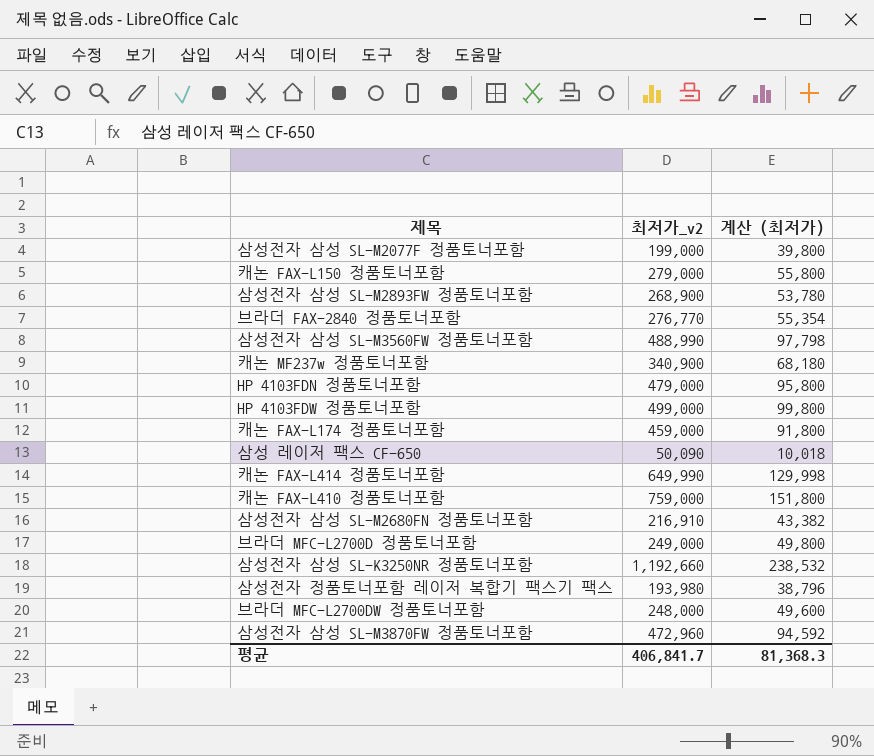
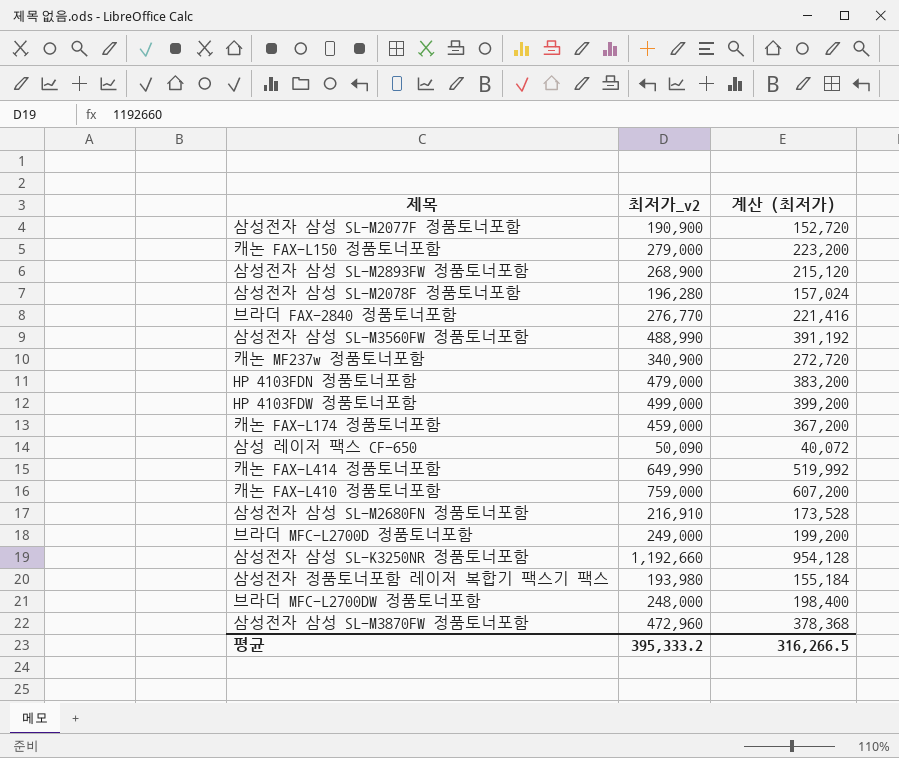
column 계산 (최저가) | formula: [최저가_v2] * 0.2 -> [최저가_v2] * 0.8
삼성전자 삼성 SL-M2077F 정품토너포함 | 최저가_v2: 199,000 -> 190,900
row 삼성전자 삼성 SL-M2078F 정품토너포함: none -> 196,280 | 157,024
평균 | 최저가_v2: 406,841.7 -> 395,333.2
평균 | 계산 (최저가): 81,368.3 -> 316,266.5

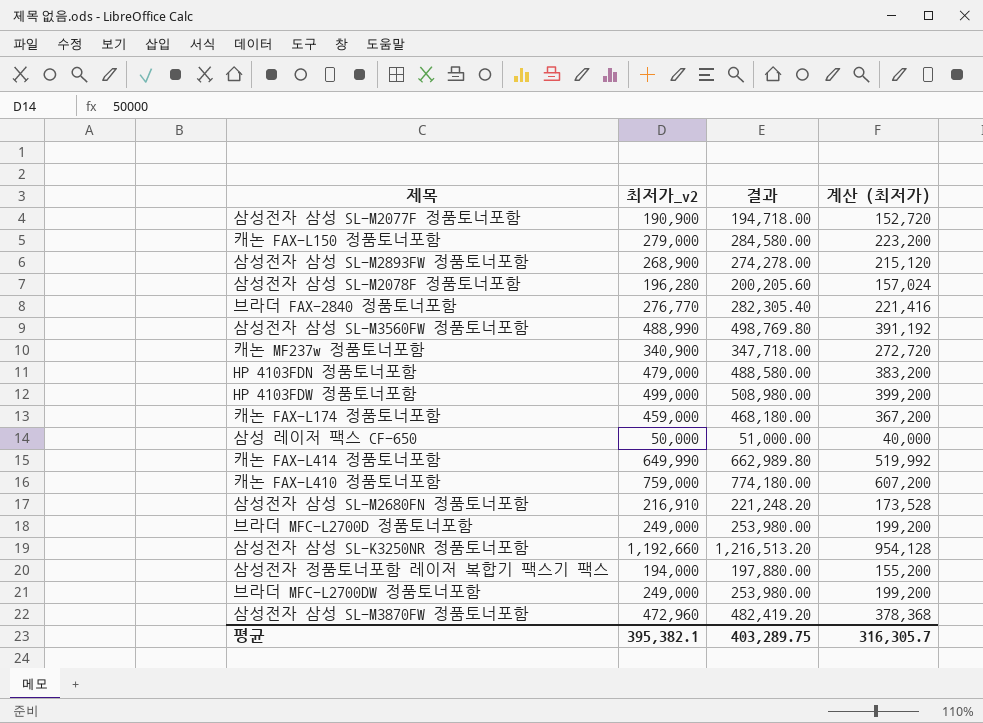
column 결과 | formula: none -> [최저가_v2] * 1.02
삼성 레이저 팩스 CF-650 | 최저가_v2: 50,090 -> 50,000
삼성 레이저 팩스 CF-650 | 계산 (최저가): 40,072 -> 40,000
삼성전자 정품토너포함 레이저 복합기 팩스기 팩스 | 최저가_v2: 193,980 -> 194,000
삼성전자 정품토너포함 레이저 복합기 팩스기 팩스 | 계산 (최저가): 155,184 -> 155,200
브라더 MFC-L2700DW 정품토너포함 | 최저가_v2: 248,000 -> 249,000
브라더 MFC-L2700DW 정품토너포함 | 계산 (최저가): 198,400 -> 199,200
평균 | 최저가_v2: 395,333.2 -> 395,382.1
평균 | 계산 (최저가): 316,266.5 -> 316,305.7

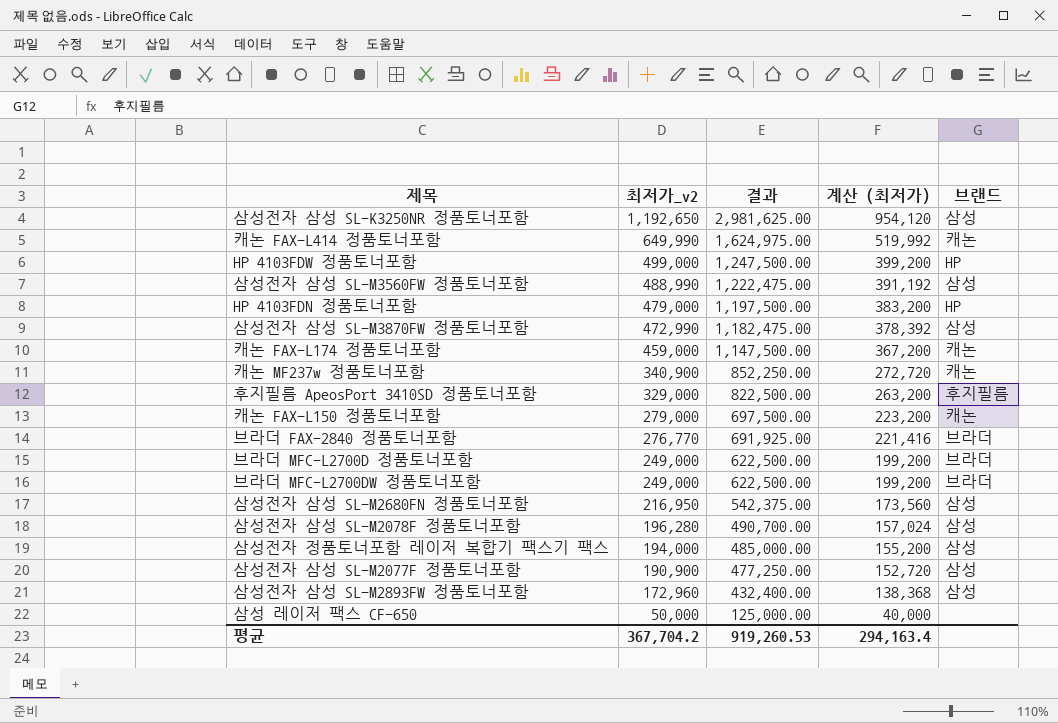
row order: none -> 최저가_v2 descending
column 결과 | formula: [최저가_v2] * 1.02 -> [최저가_v2] * 2.5
column 브랜드 | position: none -> 5
row 캐논 FAX-L410 정품토너포함: 759,000 | 774,180.00 | 607,200 -> none
삼성전자 삼성 SL-K3250NR 정품토너포함 | 최저가_v2: 1,192,660 -> 1,192,650
삼성전자 삼성 SL-K3250NR 정품토너포함 | 계산 (최저가): 954,128 -> 954,120
삼성전자 삼성 SL-M3870FW 정품토너포함 | 최저가_v2: 472,960 -> 472,990
삼성전자 삼성 SL-M3870FW 정품토너포함 | 계산 (최저가): 378,368 -> 378,392
row 후지필름 ApeosPort 3410SD 정품토너포함: none -> 329,000 | 822,500.00 | 263,200 | 후지필름
삼성전자 삼성 SL-M2680FN 정품토너포함 | 최저가_v2: 216,910 -> 216,950
삼성전자 삼성 SL-M2680FN 정품토너포함 | 계산 (최저가): 173,528 -> 173,560
삼성전자 삼성 SL-M2893FW 정품토너포함 | 최저가_v2: 268,900 -> 172,960
삼성전자 삼성 SL-M2893FW 정품토너포함 | 계산 (최저가): 215,120 -> 138,368
평균 | 최저가_v2: 395,382.1 -> 367,704.2
평균 | 결과: 403,289.75 -> 919,260.53
평균 | 계산 (최저가): 316,305.7 -> 294,163.4

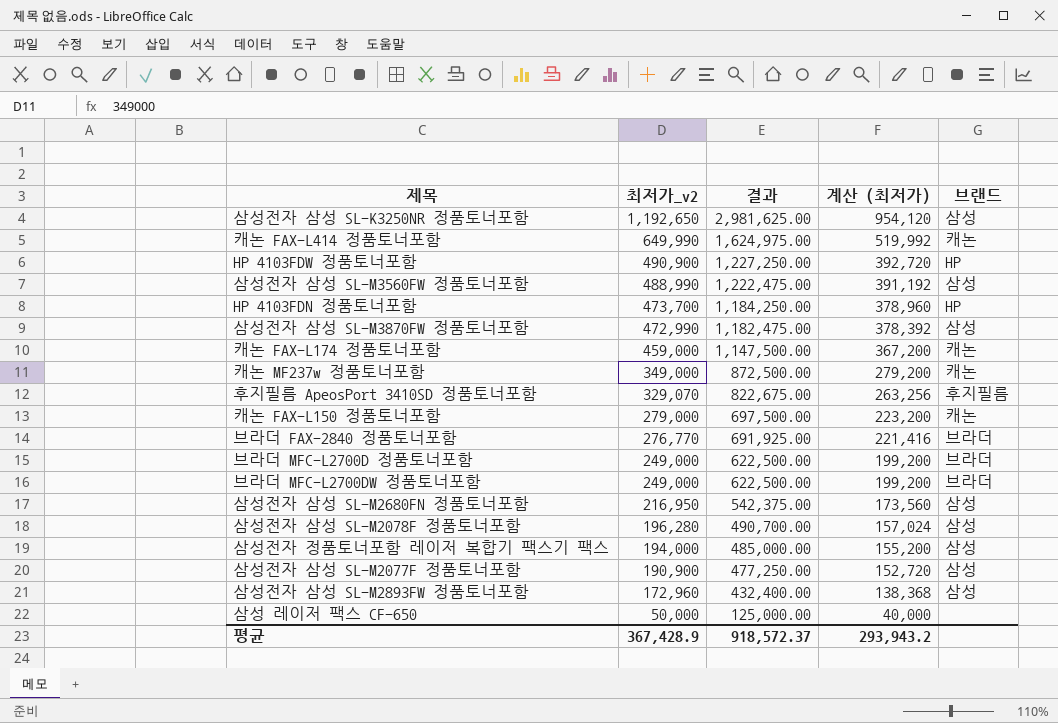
HP 4103FDW 정품토너포함 | 최저가_v2: 499,000 -> 490,900
HP 4103FDW 정품토너포함 | 결과: 1,247,500.00 -> 1,227,250.00
HP 4103FDW 정품토너포함 | 계산 (최저가): 399,200 -> 392,720
HP 4103FDN 정품토너포함 | 최저가_v2: 479,000 -> 473,700
HP 4103FDN 정품토너포함 | 결과: 1,197,500.00 -> 1,184,250.00
HP 4103FDN 정품토너포함 | 계산 (최저가): 383,200 -> 378,960
캐논 MF237w 정품토너포함 | 최저가_v2: 340,900 -> 349,000
캐논 MF237w 정품토너포함 | 결과: 852,250.00 -> 872,500.00
캐논 MF237w 정품토너포함 | 계산 (최저가): 272,720 -> 279,200
후지필름 ApeosPort 3410SD 정품토너포함 | 최저가_v2: 329,000 -> 329,070
후지필름 ApeosPort 3410SD 정품토너포함 | 결과: 822,500.00 -> 822,675.00
후지필름 ApeosPort 3410SD 정품토너포함 | 계산 (최저가): 263,200 -> 263,256
평균 | 최저가_v2: 367,704.2 -> 367,428.9
평균 | 결과: 919,260.53 -> 918,572.37
평균 | 계산 (최저가): 294,163.4 -> 293,943.2

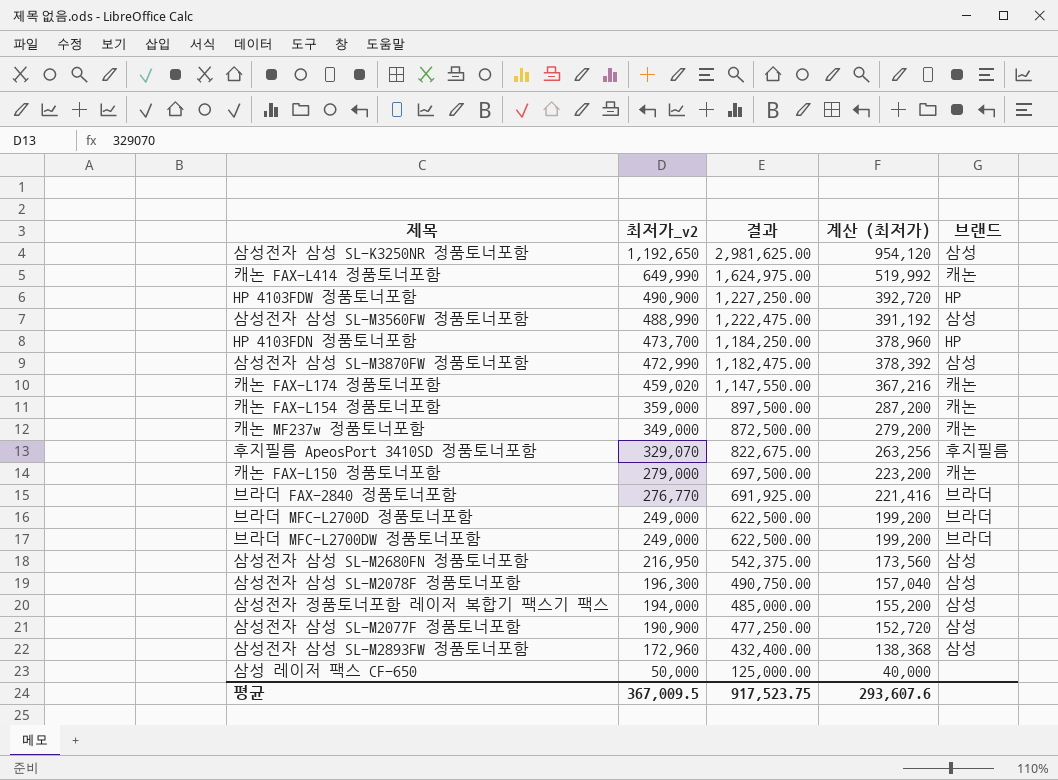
캐논 FAX-L174 정품토너포함 | 최저가_v2: 459,000 -> 459,020
캐논 FAX-L174 정품토너포함 | 결과: 1,147,500.00 -> 1,147,550.00
캐논 FAX-L174 정품토너포함 | 계산 (최저가): 367,200 -> 367,216
row 캐논 FAX-L154 정품토너포함: none -> 359,000 | 897,500.00 | 287,200 | 캐논
삼성전자 삼성 SL-M2078F 정품토너포함 | 최저가_v2: 196,280 -> 196,300
삼성전자 삼성 SL-M2078F 정품토너포함 | 결과: 490,700.00 -> 490,750.00
삼성전자 삼성 SL-M2078F 정품토너포함 | 계산 (최저가): 157,024 -> 157,040
평균 | 최저가_v2: 367,428.9 -> 367,009.5
평균 | 결과: 918,572.37 -> 917,523.75
평균 | 계산 (최저가): 293,943.2 -> 293,607.6

